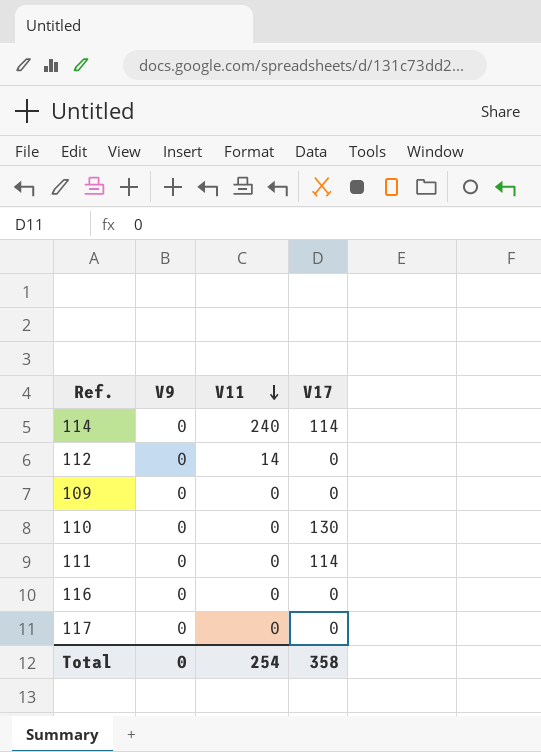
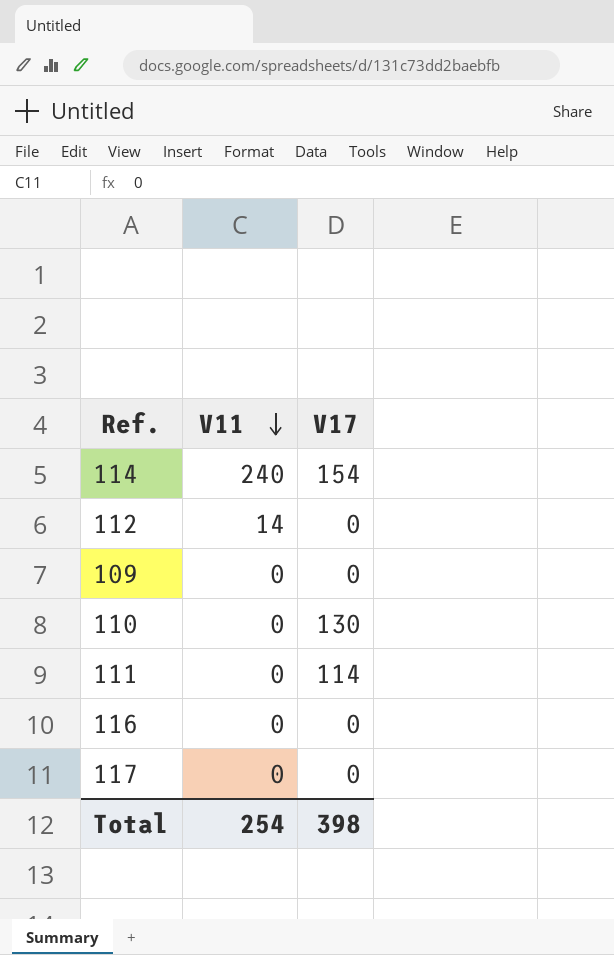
column V9 | position: 2 -> none
114 | V17: 114 -> 154
Total | V17: 358 -> 398

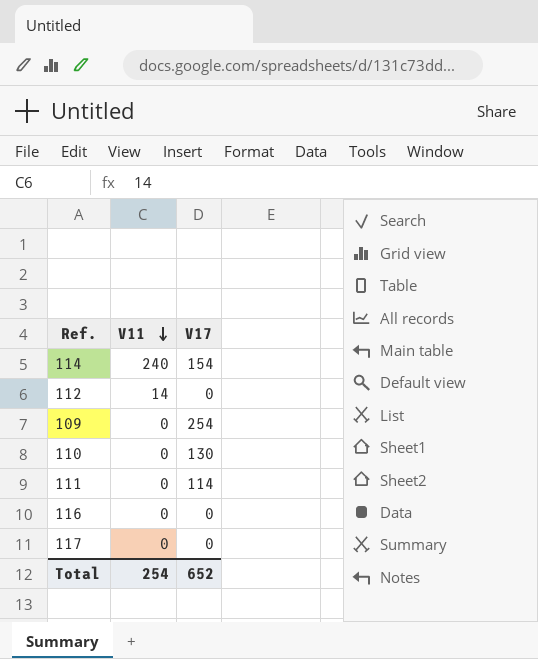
109 | V17: 0 -> 254
Total | V17: 398 -> 652

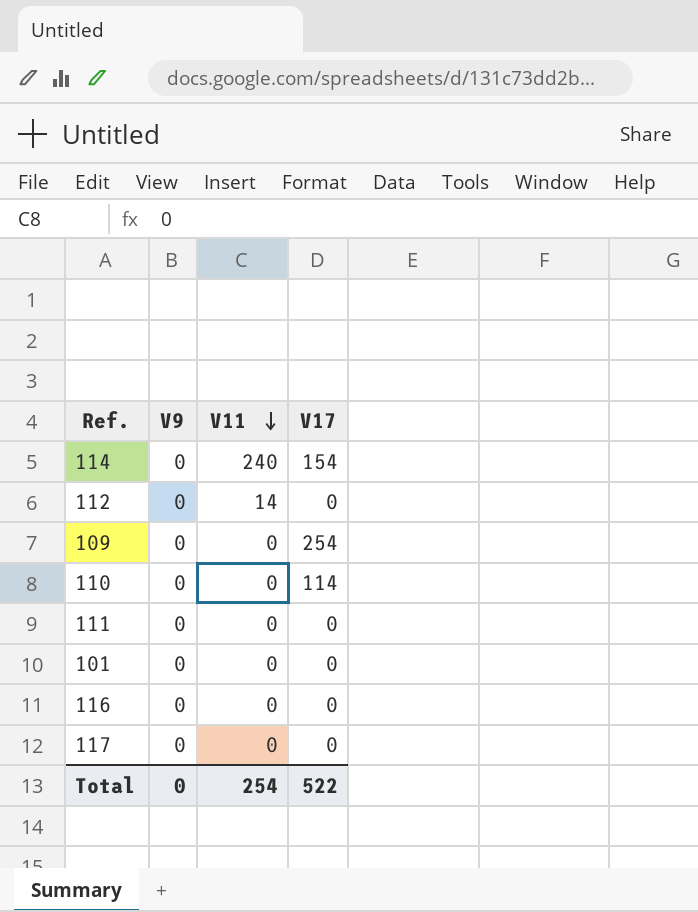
column V9 | position: none -> 2
110 | V17: 130 -> 114
111 | V17: 114 -> 0
row 101: none -> 0 | 0 | 0
Total | V17: 652 -> 522

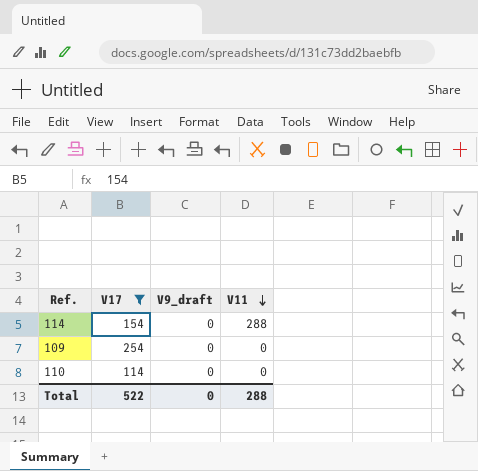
filter: none -> V17 != 0
column V17 | position: 4 -> 2
column name: V9 -> V9_draft
114 | V11: 240 -> 288
Total | V11: 254 -> 288

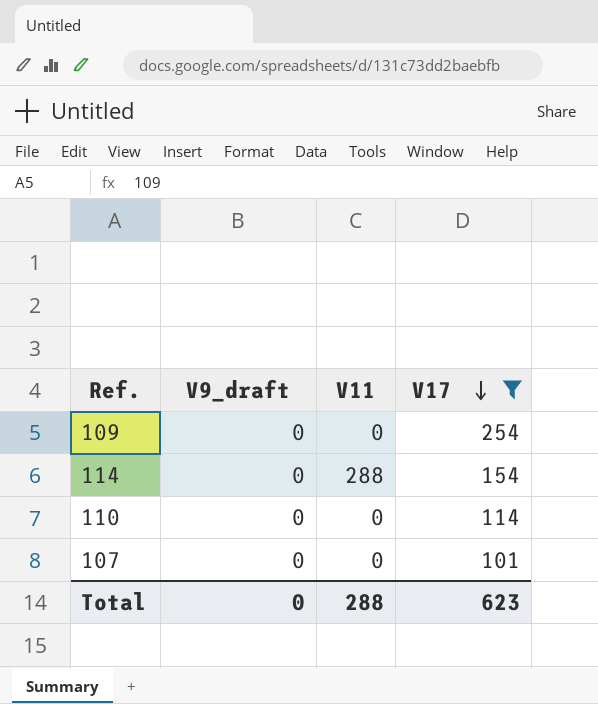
row order: V11 descending -> V17 descending
column V17 | position: 2 -> 4
row 107: none -> 0 | 0 | 101
Total | V17: 522 -> 623

